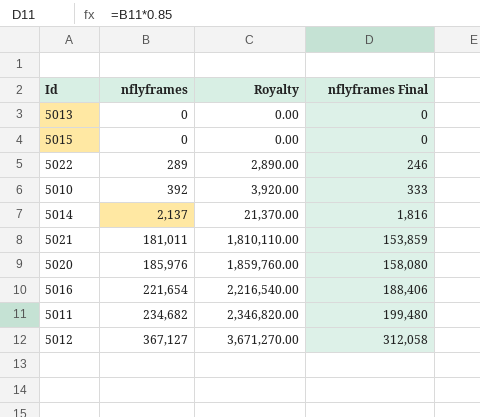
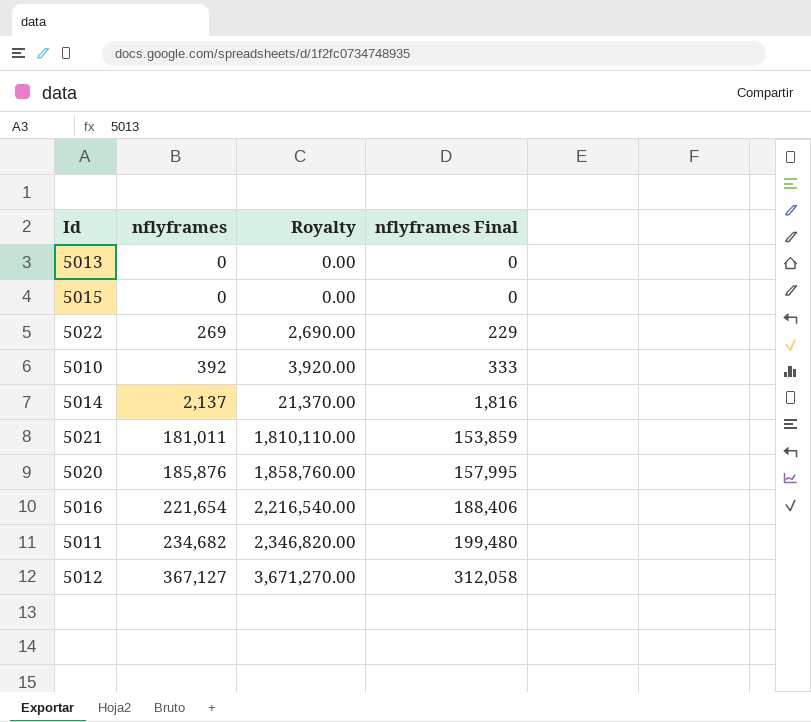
5022 | nflyframes: 289 -> 269
5022 | Royalty: 2,890.00 -> 2,690.00
5022 | nflyframes Final: 246 -> 229
5020 | nflyframes: 185,976 -> 185,876
5020 | Royalty: 1,859,760.00 -> 1,858,760.00
5020 | nflyframes Final: 158,080 -> 157,995

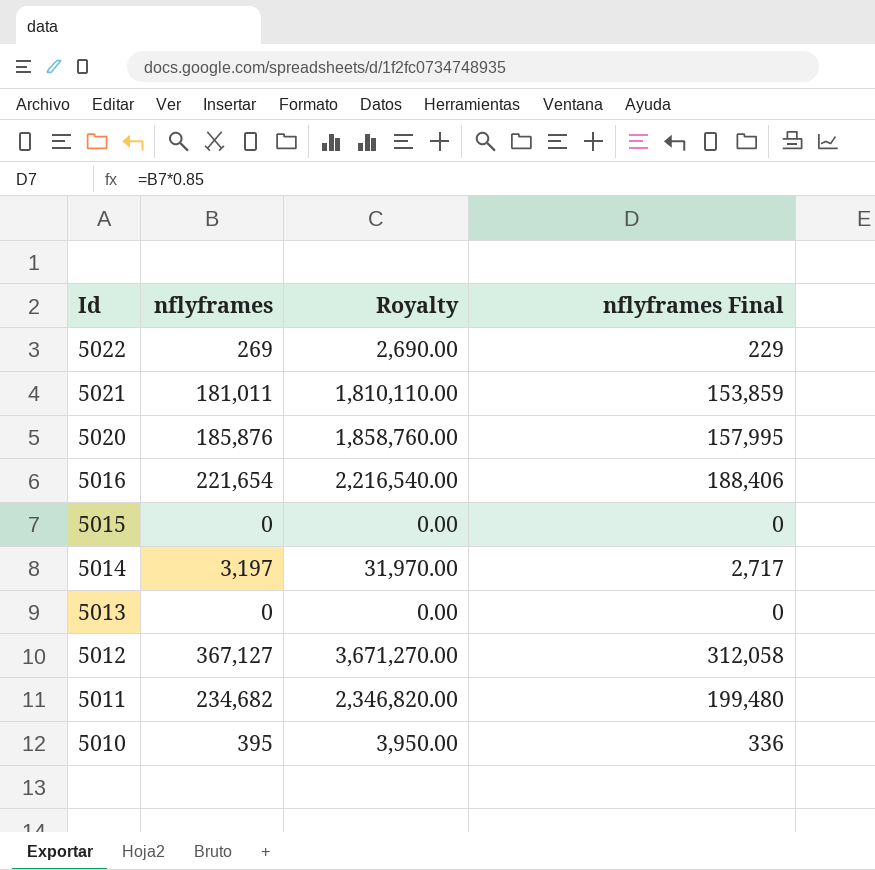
row order: nflyframes ascending -> Id descending
5014 | nflyframes: 2,137 -> 3,197
5014 | Royalty: 21,370.00 -> 31,970.00
5014 | nflyframes Final: 1,816 -> 2,717
5010 | nflyframes: 392 -> 395
5010 | Royalty: 3,920.00 -> 3,950.00
5010 | nflyframes Final: 333 -> 336

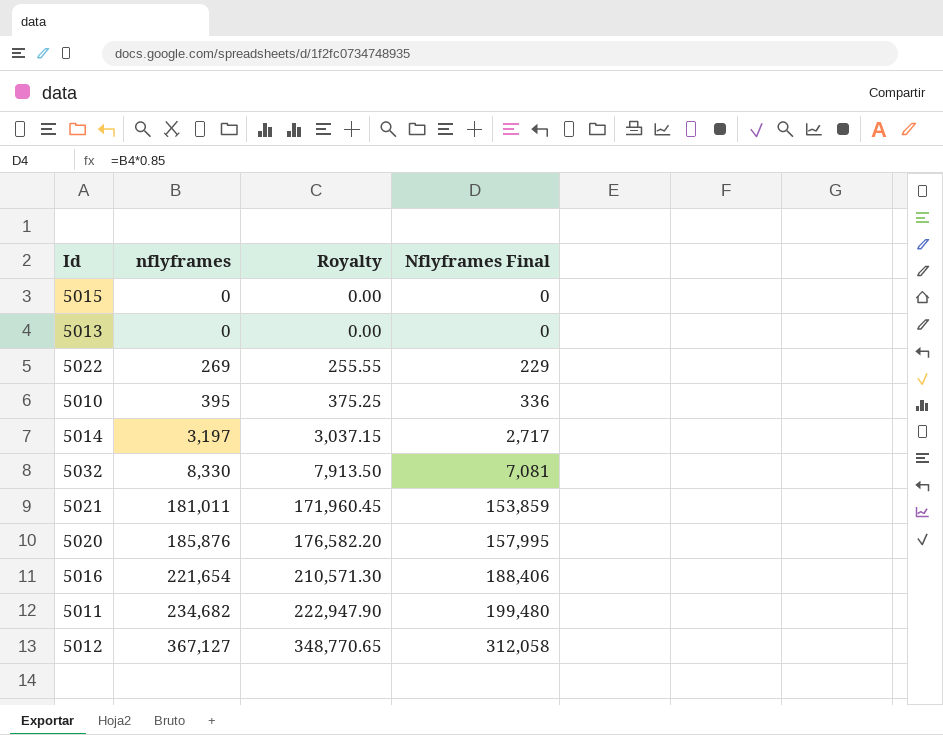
row order: Id descending -> nflyframes ascending
column Royalty | formula: [nflyframes] * 10 -> [nflyframes] * 0.95
column name: nflyframes Final -> Nflyframes Final
row 5032: none -> 8,330 | 7,913.50 | 7,081

